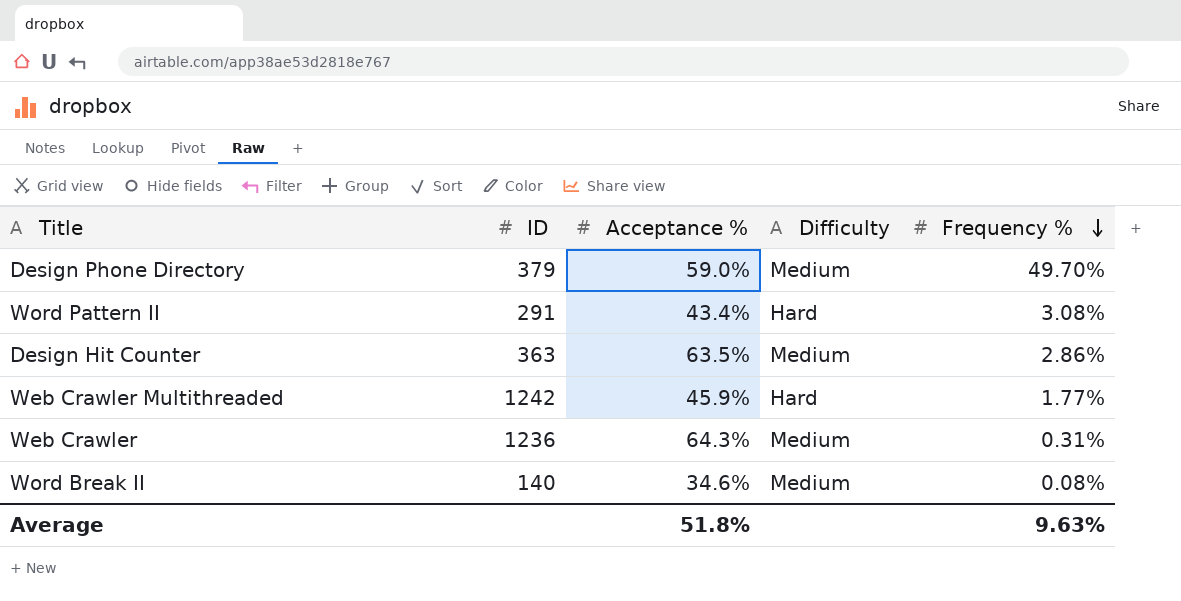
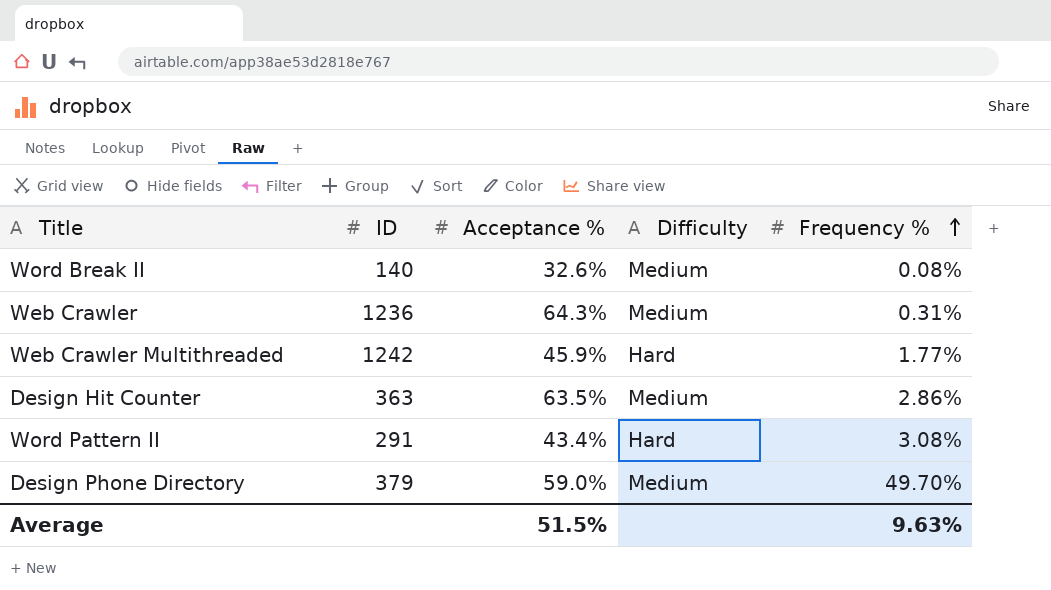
row order: Frequency % descending -> Frequency % ascending
Word Break II | Acceptance %: 34.6% -> 32.6%
Average | Acceptance %: 51.8% -> 51.5%

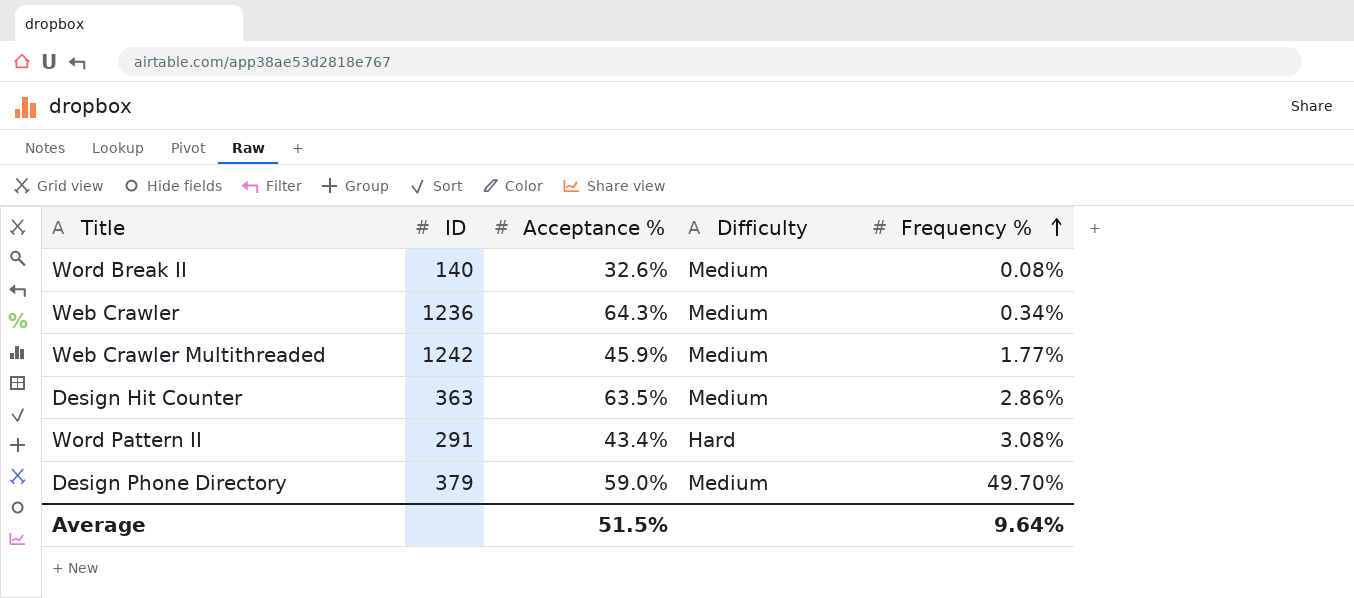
Web Crawler | Frequency %: 0.31% -> 0.34%
Web Crawler Multithreaded | Difficulty: Hard -> Medium
Average | Frequency %: 9.63% -> 9.64%

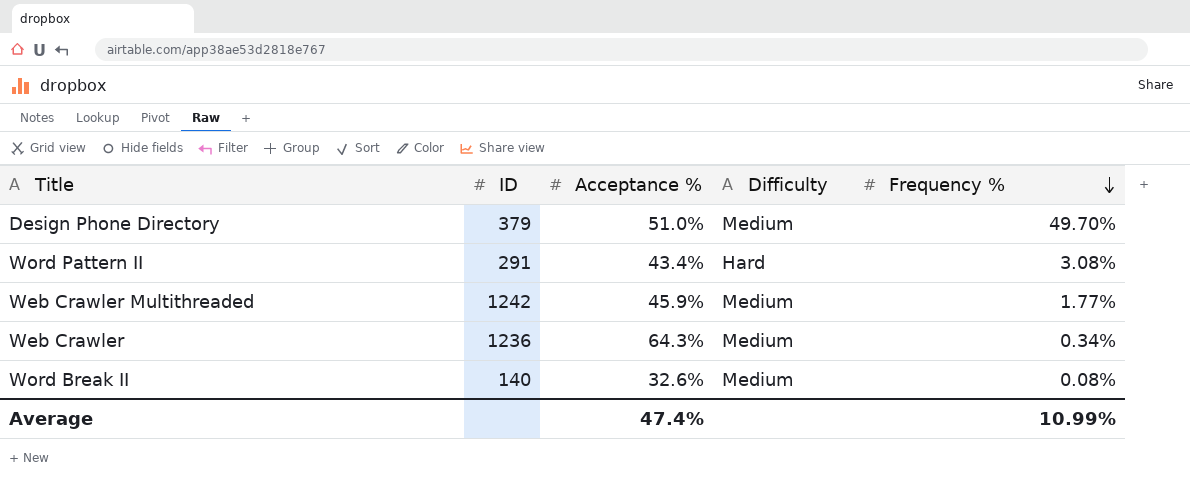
row order: Frequency % ascending -> Frequency % descending
row Design Hit Counter: 363 | 63.5% | Medium | 2.86% -> none
Design Phone Directory | Acceptance %: 59.0% -> 51.0%
Average | Acceptance %: 51.5% -> 47.4%
Average | Frequency %: 9.64% -> 10.99%

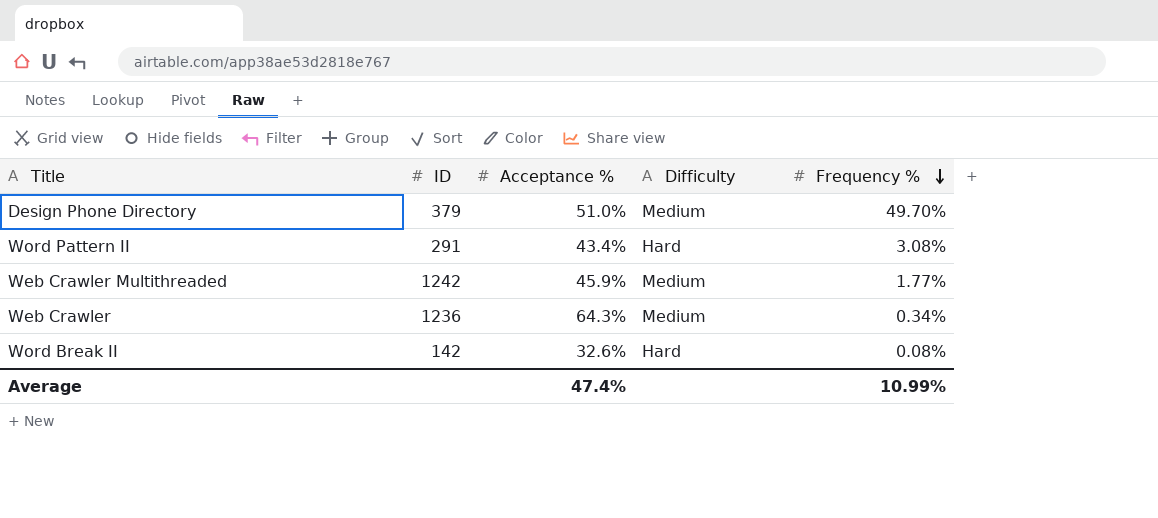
Word Break II | ID: 140 -> 142
Word Break II | Difficulty: Medium -> Hard

